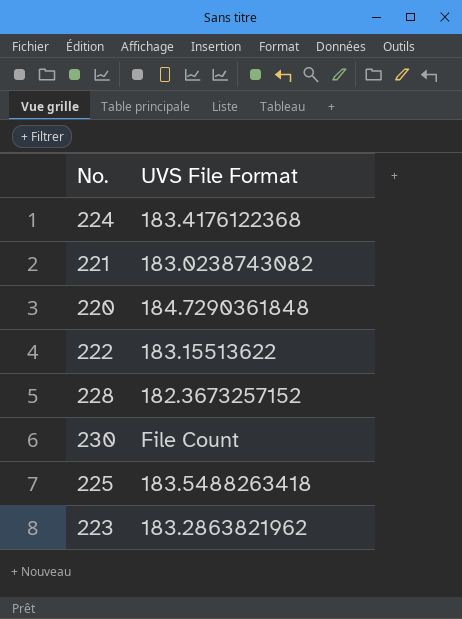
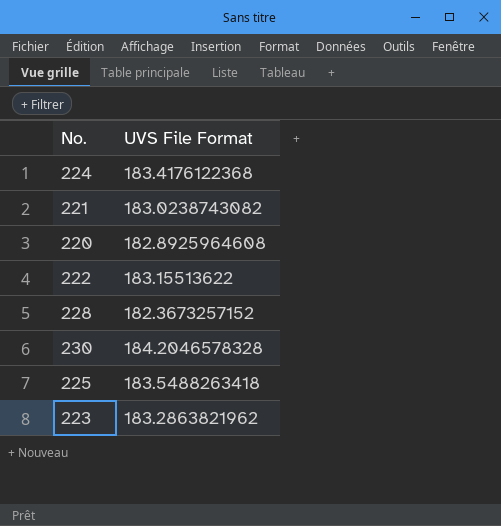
220 | UVS File Format: 184.7290361848 -> 182.8925964608
230 | UVS File Format: File Count -> 184.2046578328

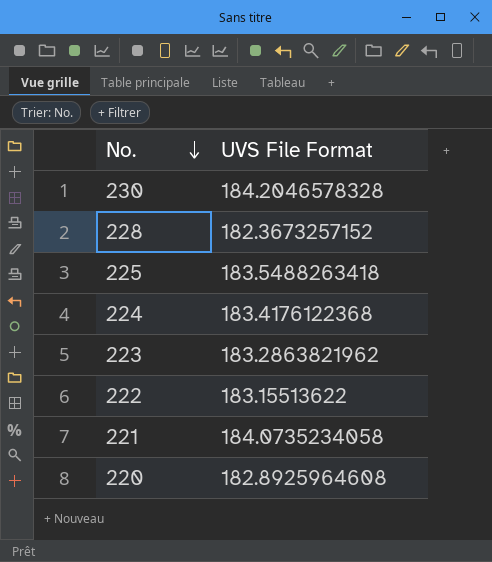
row order: none -> No. descending
221 | UVS File Format: 183.0238743082 -> 184.0735234058

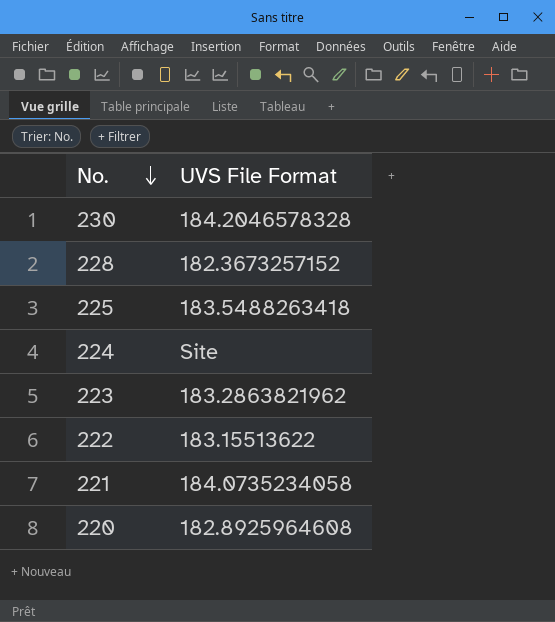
224 | UVS File Format: 183.4176122368 -> Site

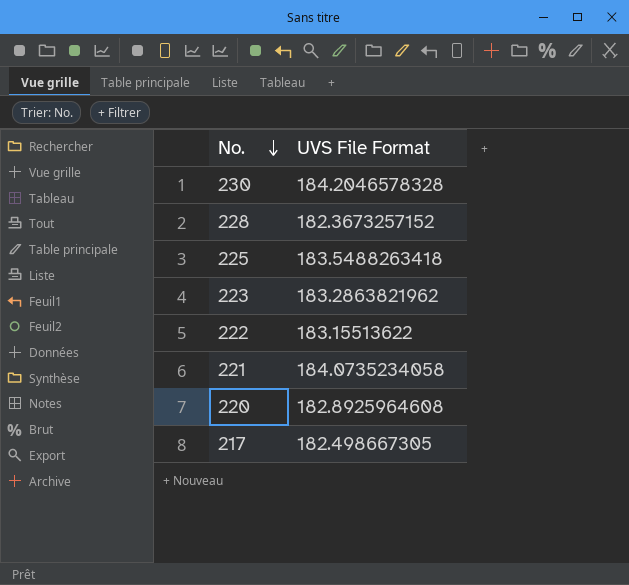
row 224: Site -> none
row 217: none -> 182.498667305

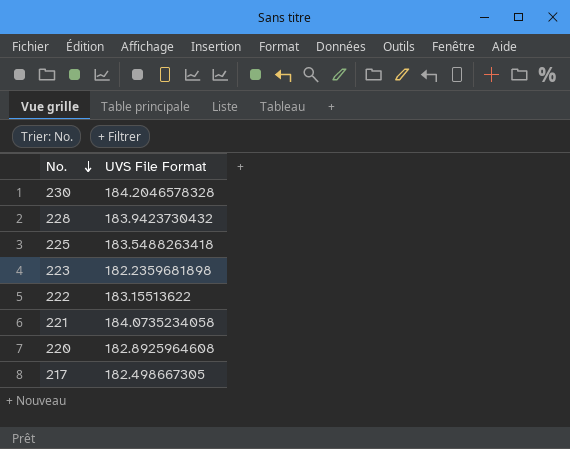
228 | UVS File Format: 182.3673257152 -> 183.9423730432
223 | UVS File Format: 183.2863821962 -> 182.2359681898

